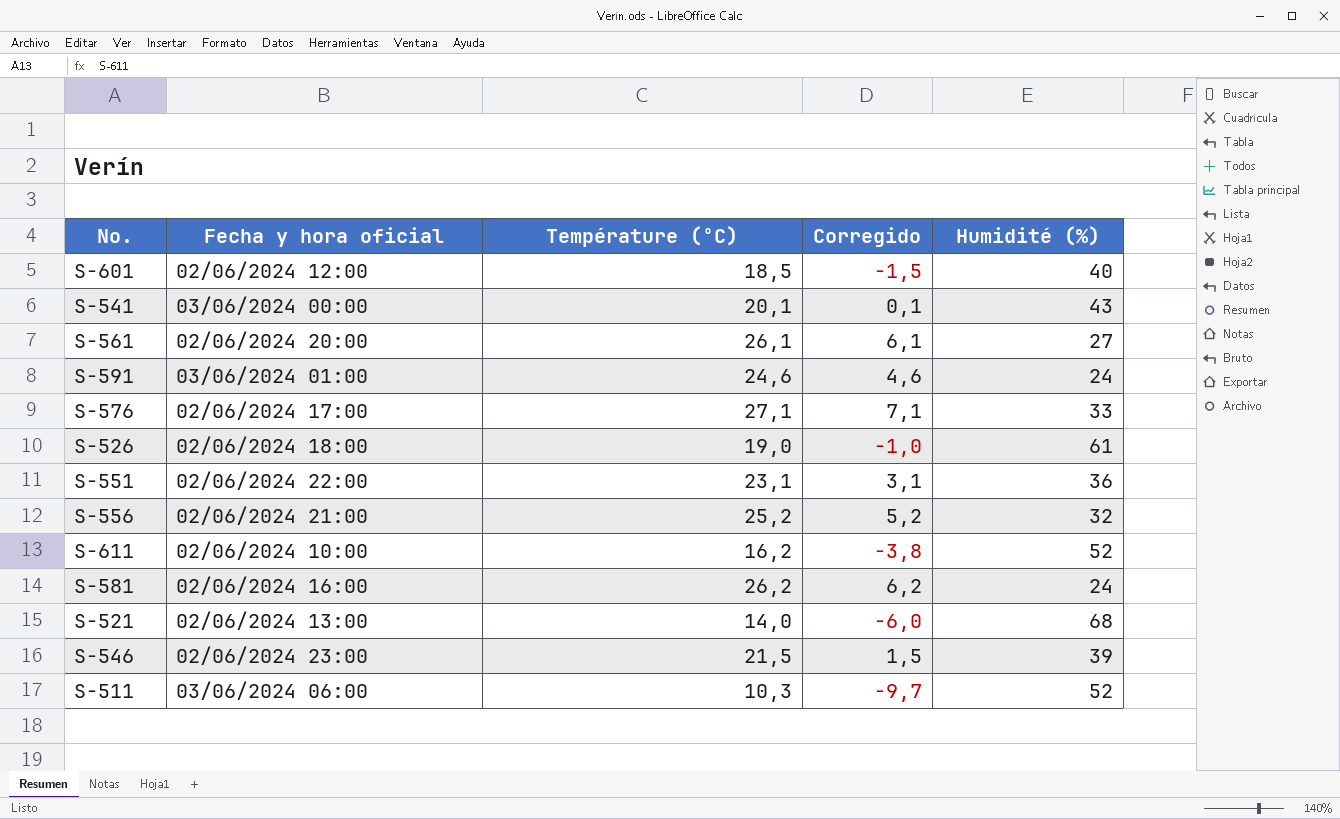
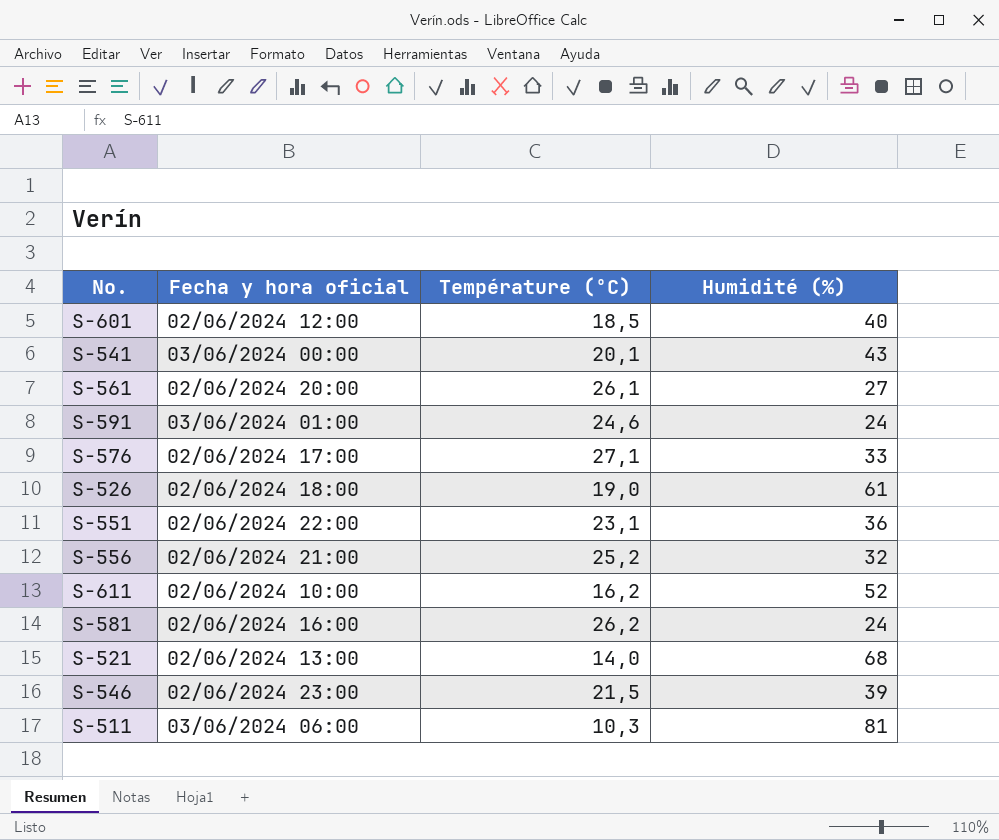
column Corregido | formula: [Température (ºC)] - 20 -> none
S-511 | Humidité (%): 52 -> 81

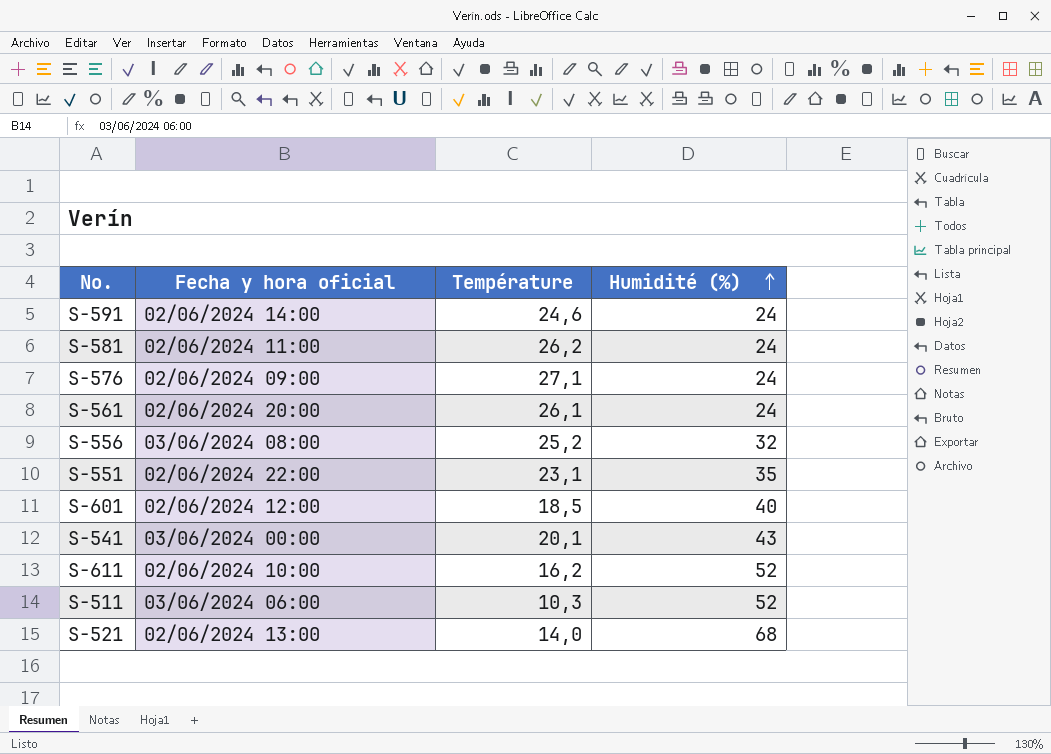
row order: none -> Humidité (%) ascending
column name: Température (ºC) -> Température
row S-526: 02/06/2024 18:00 | 19,0 | 61 -> none
row S-546: 02/06/2024 23:00 | 21,5 | 39 -> none
S-591 | Fecha y hora oficial: 03/06/2024 01:00 -> 02/06/2024 14:00
S-581 | Fecha y hora oficial: 02/06/2024 16:00 -> 02/06/2024 11:00
S-576 | Fecha y hora oficial: 02/06/2024 17:00 -> 02/06/2024 09:00
S-576 | Humidité (%): 33 -> 24
S-561 | Humidité (%): 27 -> 24
S-556 | Fecha y hora oficial: 02/06/2024 21:00 -> 03/06/2024 08:00
S-551 | Humidité (%): 36 -> 35
S-511 | Humidité (%): 81 -> 52

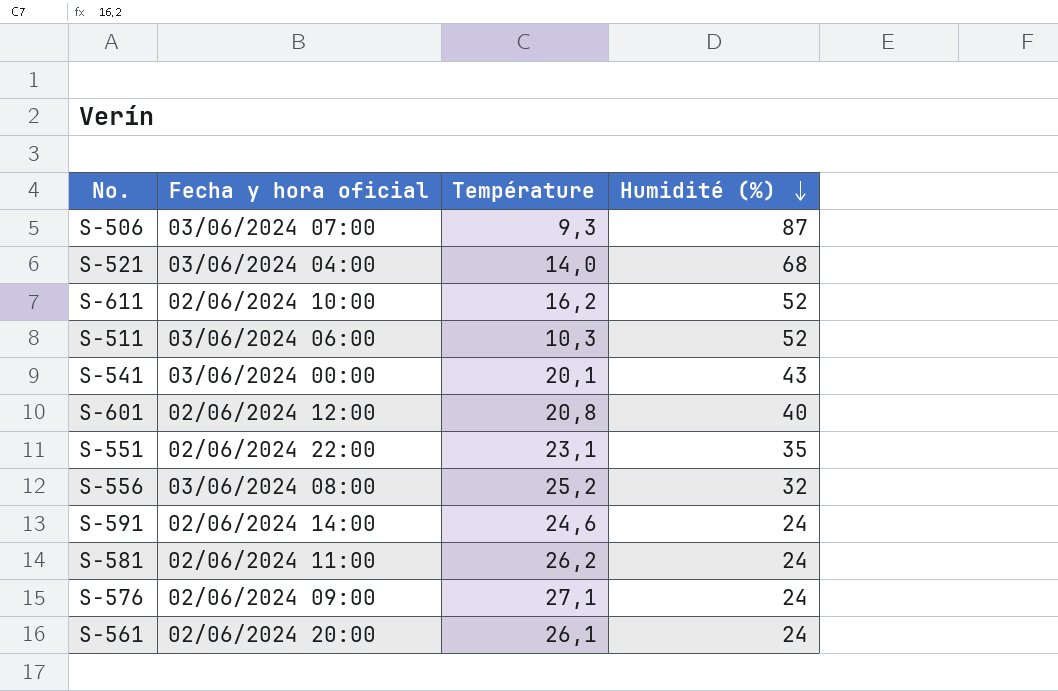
row order: Humidité (%) ascending -> Humidité (%) descending
row S-506: none -> 03/06/2024 07:00 | 9,3 | 87
S-521 | Fecha y hora oficial: 02/06/2024 13:00 -> 03/06/2024 04:00
S-601 | Température: 18,5 -> 20,8

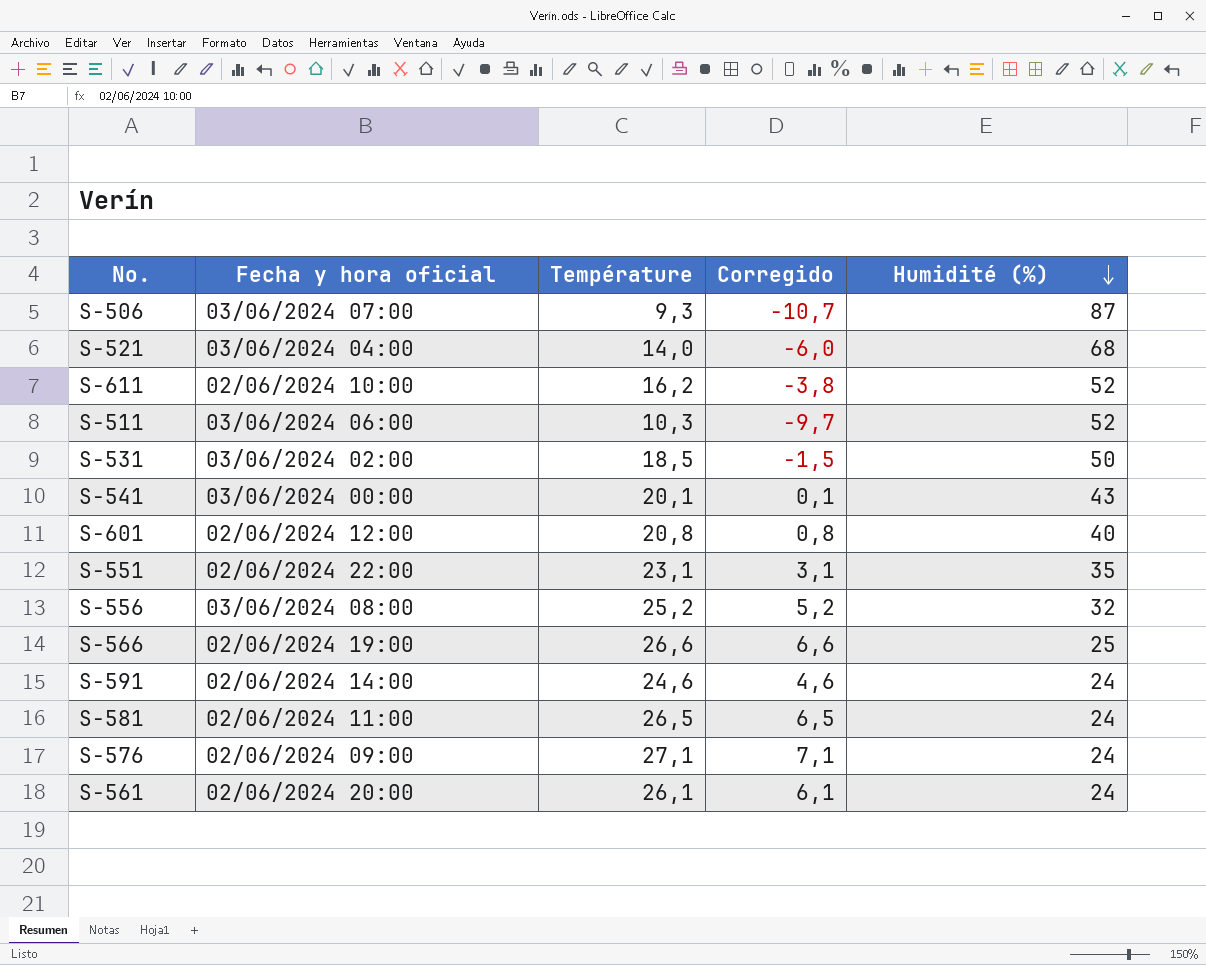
column Corregido | formula: none -> [Température] - 20
row S-531: none -> 03/06/2024 02:00 | 18,5 | -1,5 | 50
row S-566: none -> 02/06/2024 19:00 | 26,6 | 6,6 | 25
S-581 | Température: 26,2 -> 26,5

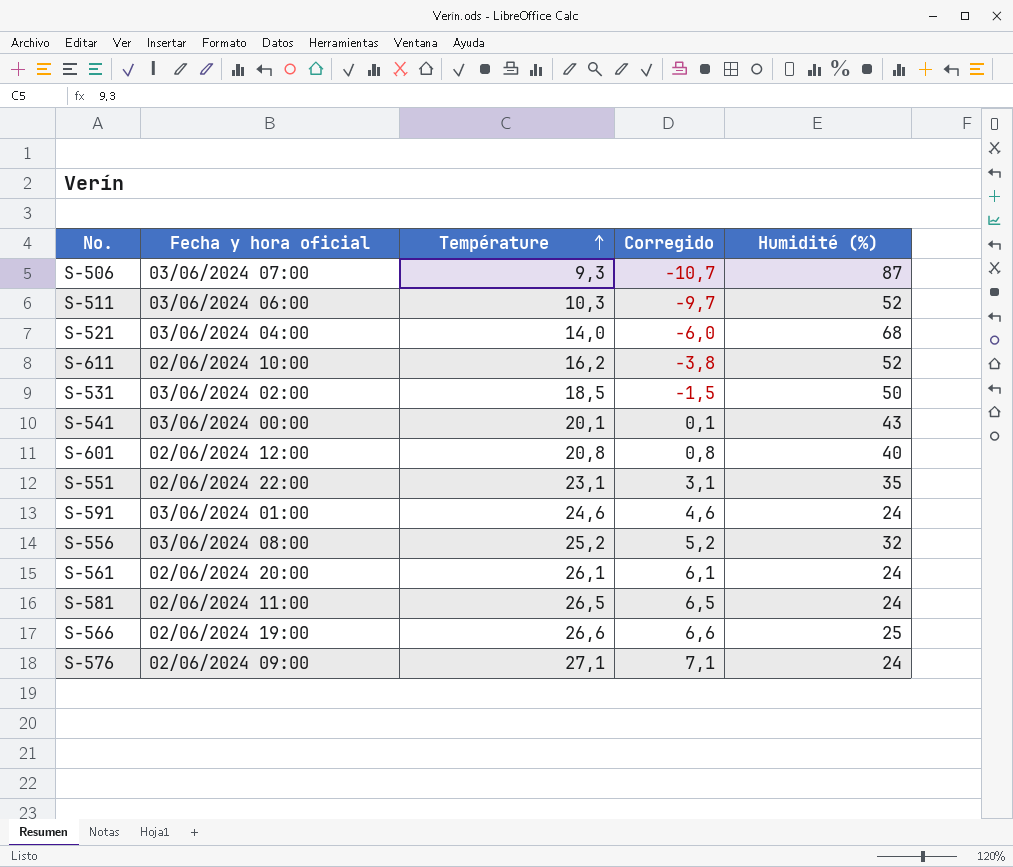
row order: Humidité (%) descending -> Température ascending
S-591 | Fecha y hora oficial: 02/06/2024 14:00 -> 03/06/2024 01:00

